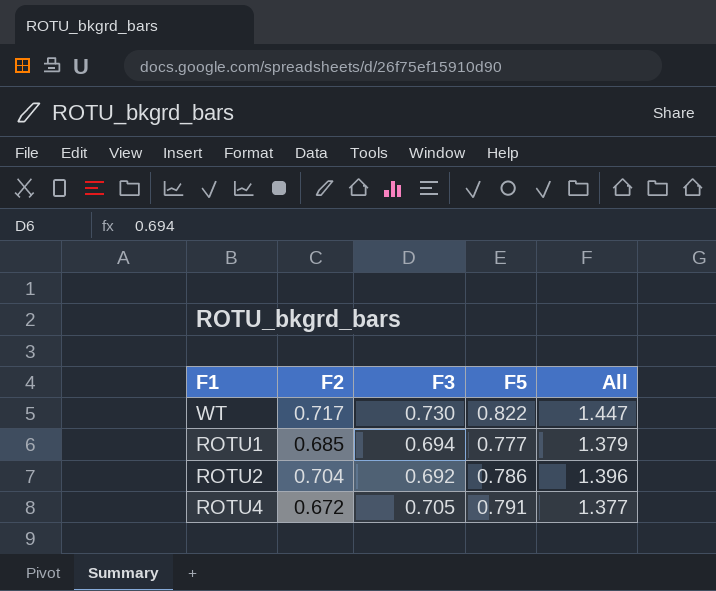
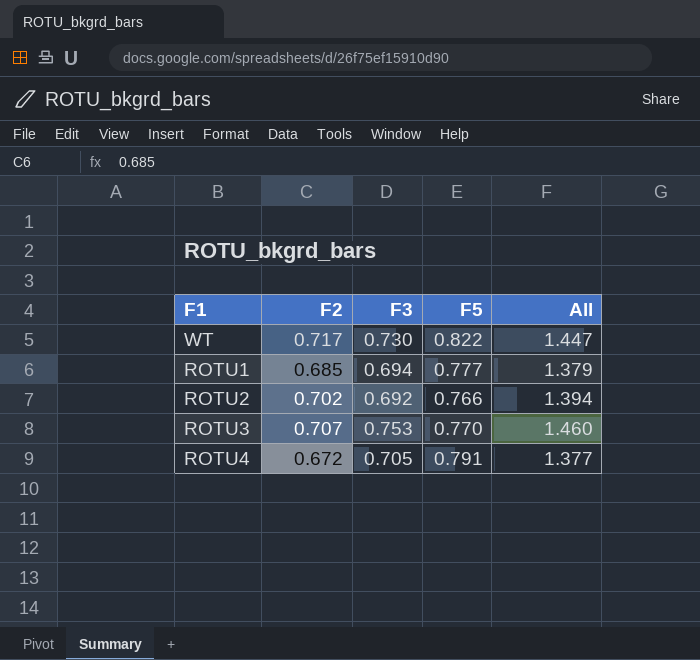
ROTU2 | F2: 0.704 -> 0.702
ROTU2 | F5: 0.786 -> 0.766
ROTU2 | All: 1.396 -> 1.394
row ROTU3: none -> 0.707 | 0.753 | 0.770 | 1.460

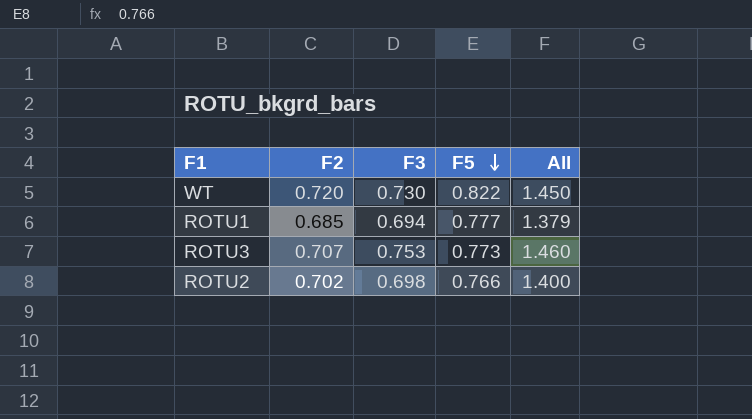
row order: none -> F5 descending
row ROTU4: 0.672 | 0.705 | 0.791 | 1.377 -> none
WT | F2: 0.717 -> 0.720
WT | All: 1.447 -> 1.450
ROTU3 | F5: 0.770 -> 0.773
ROTU2 | F3: 0.692 -> 0.698
ROTU2 | All: 1.394 -> 1.400

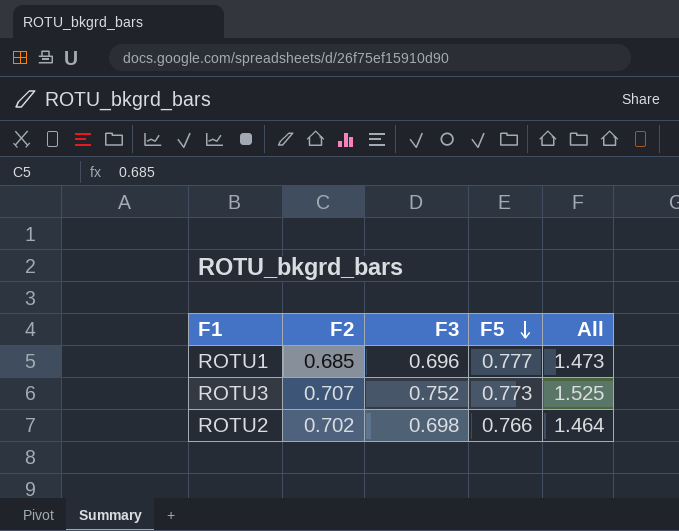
column All | formula: [F2] + [F3] -> [F3] + [F5]
row WT: 0.720 | 0.730 | 0.822 | 1.450 -> none
ROTU1 | F3: 0.694 -> 0.696
ROTU3 | F3: 0.753 -> 0.752

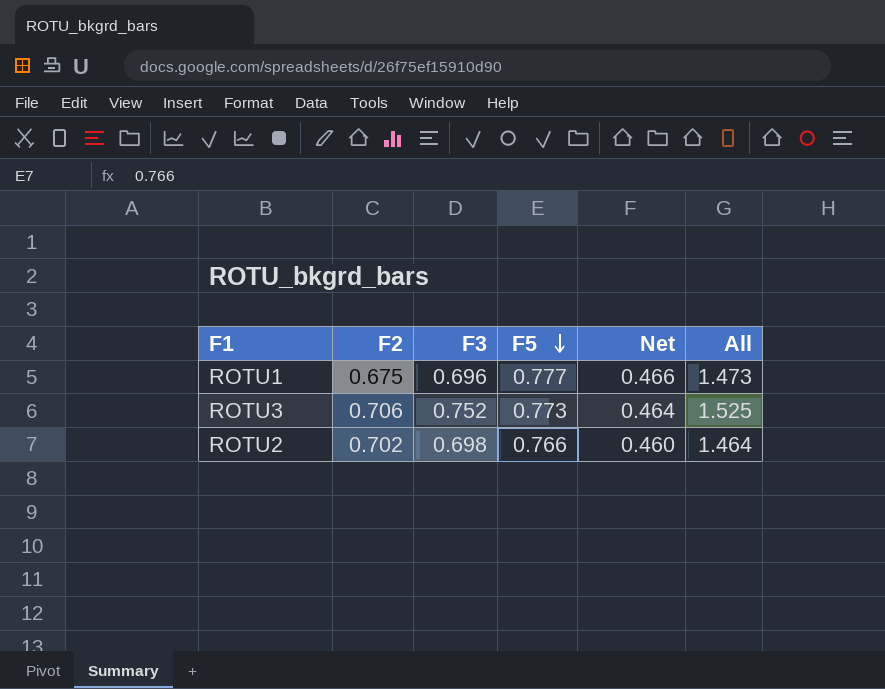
column Net | formula: none -> [F5] * 0.6
ROTU1 | F2: 0.685 -> 0.675
ROTU3 | F2: 0.707 -> 0.706

